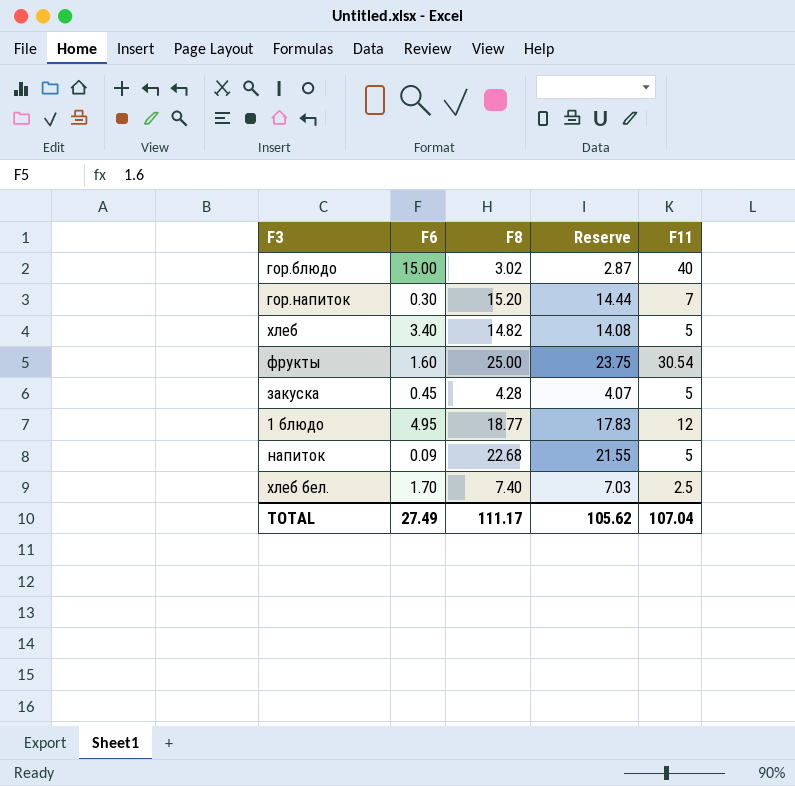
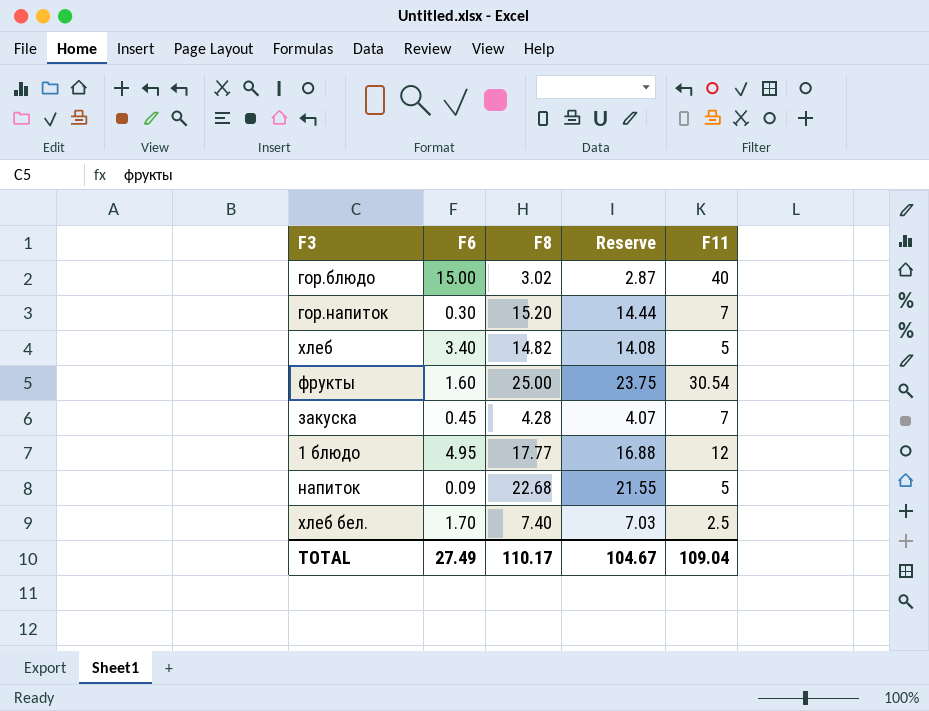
закуска | F11: 5 -> 7
1 блюдо | F8: 18.77 -> 17.77
1 блюдо | Reserve: 17.83 -> 16.88
TOTAL | F8: 111.17 -> 110.17
TOTAL | Reserve: 105.62 -> 104.67
TOTAL | F11: 107.04 -> 109.04

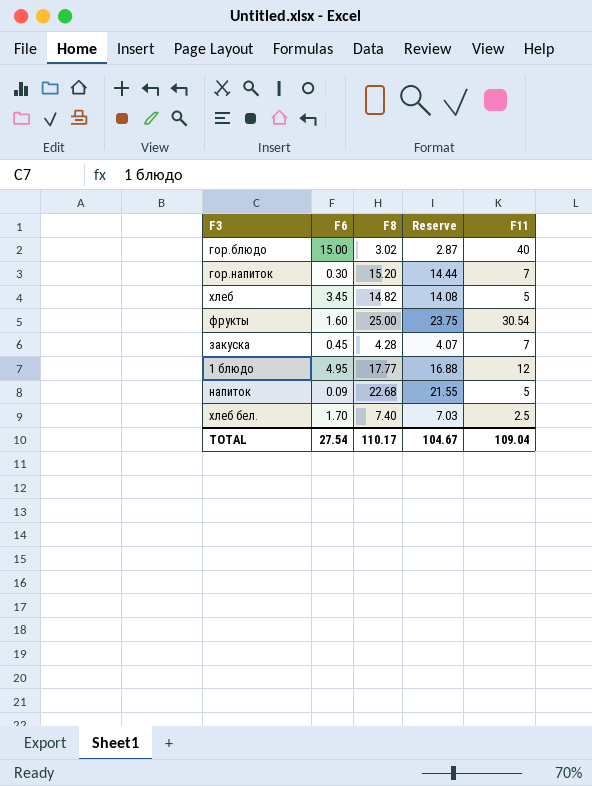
хлеб | F6: 3.40 -> 3.45
TOTAL | F6: 27.49 -> 27.54

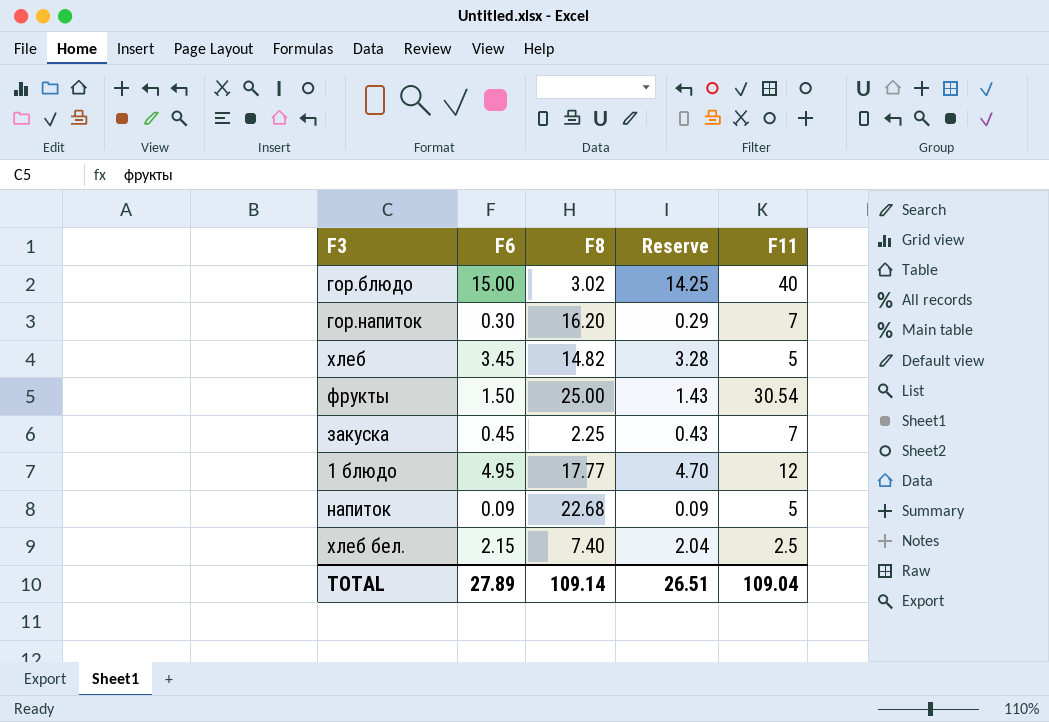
column Reserve | formula: [F8] * 0.95 -> [F6] * 0.95
гор.напиток | F8: 15.20 -> 16.20
фрукты | F6: 1.60 -> 1.50
закуска | F8: 4.28 -> 2.25
хлеб бел. | F6: 1.70 -> 2.15
TOTAL | F6: 27.54 -> 27.89
TOTAL | F8: 110.17 -> 109.14
TOTAL | Reserve: 104.67 -> 26.51

